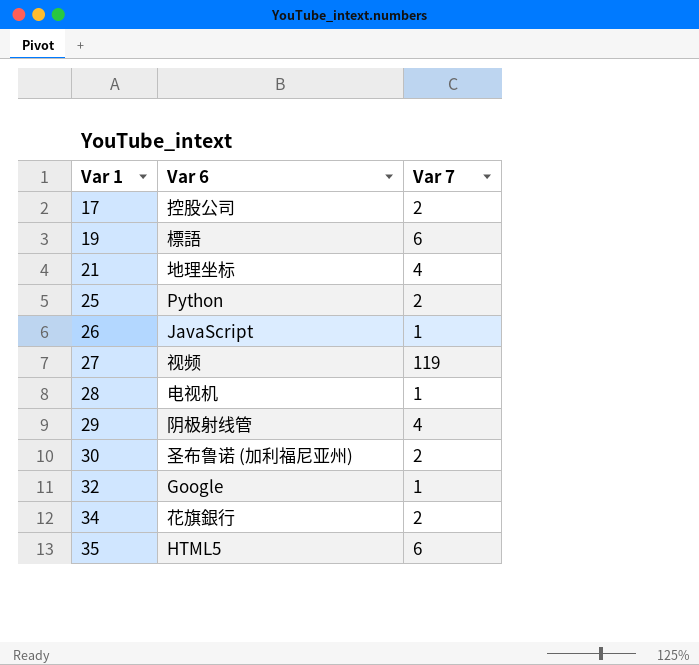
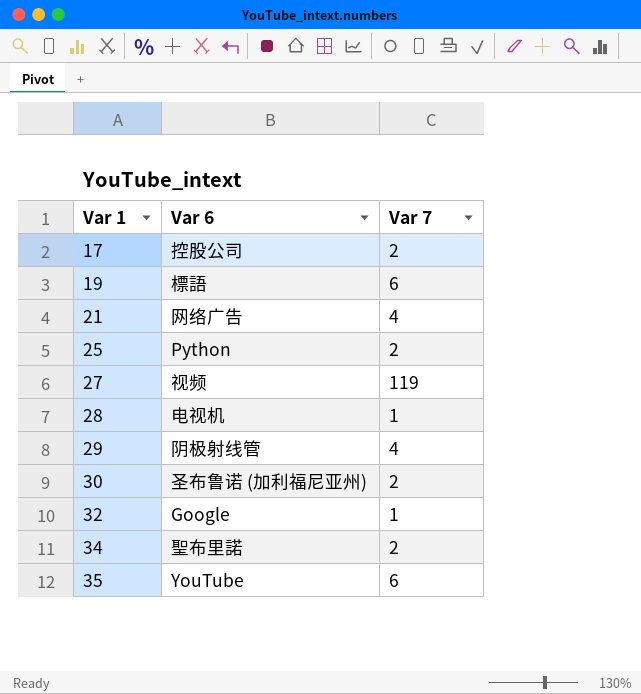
row 26: JavaScript | 1 -> none
21 | Var 6: 地理坐标 -> 网络广告
34 | Var 6: 花旗銀行 -> 聖布里諾
35 | Var 6: HTML5 -> YouTube

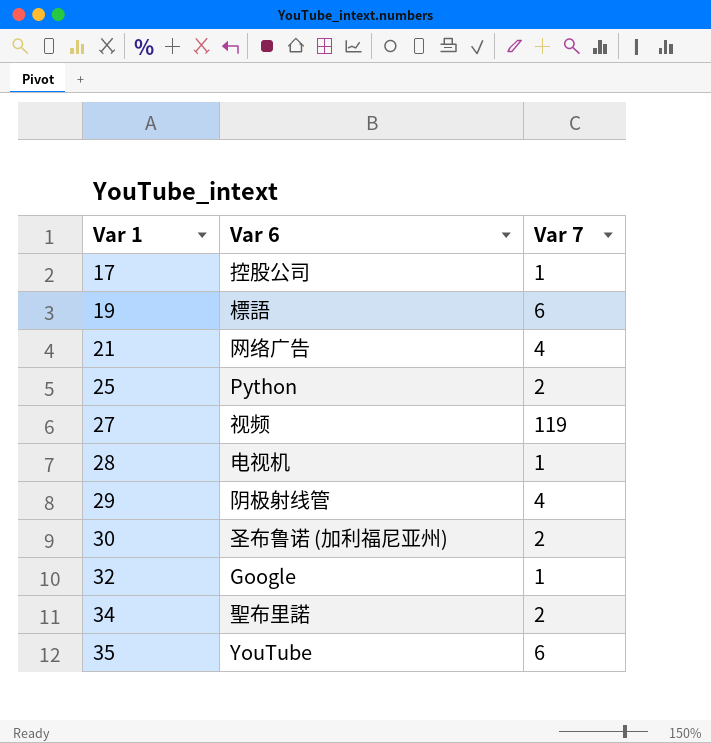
17 | Var 7: 2 -> 1

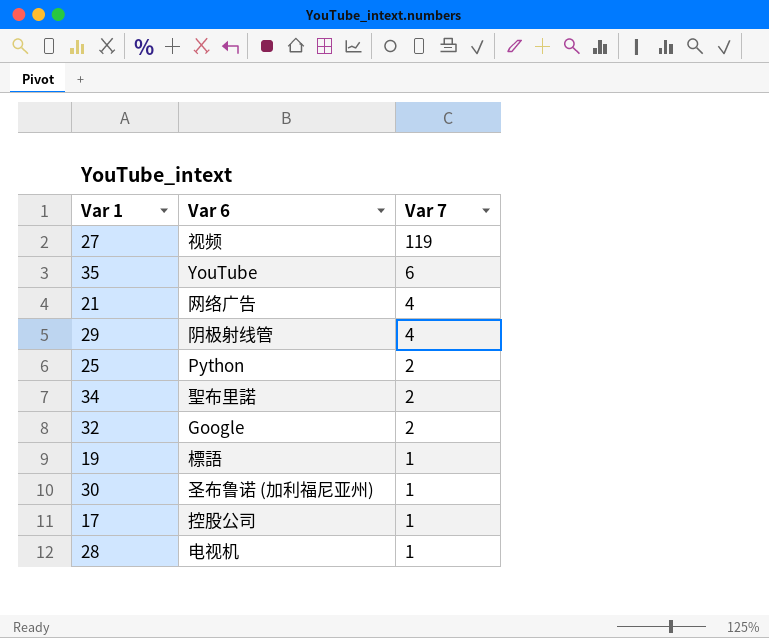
row order: Var 1 ascending -> Var 7 descending
32 | Var 7: 1 -> 2
19 | Var 7: 6 -> 1
30 | Var 7: 2 -> 1

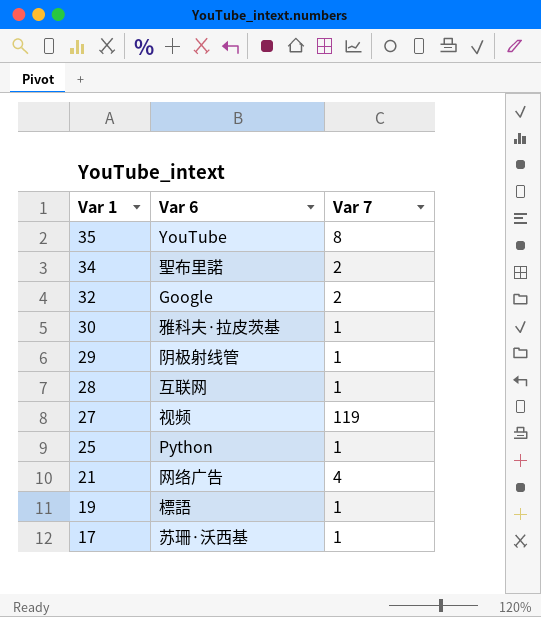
row order: Var 7 descending -> Var 1 descending
35 | Var 7: 6 -> 8
30 | Var 6: 圣布鲁诺 (加利福尼亚州) -> 雅科夫·拉皮茨基
29 | Var 7: 4 -> 1
28 | Var 6: 电视机 -> 互联网
25 | Var 7: 2 -> 1
17 | Var 6: 控股公司 -> 苏珊·沃西基

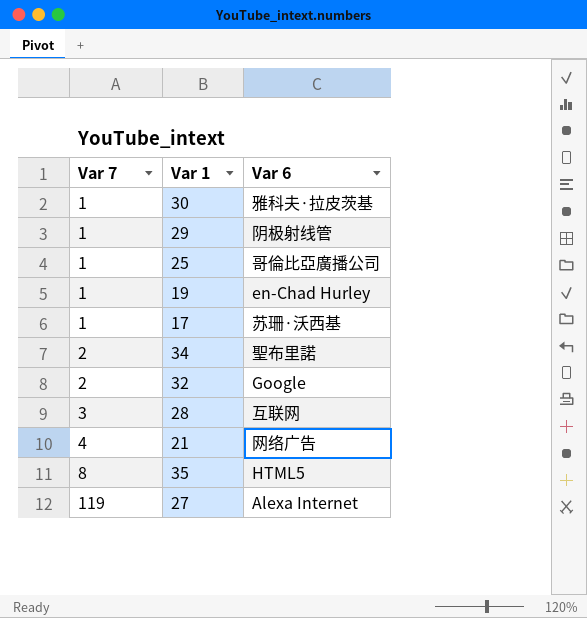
row order: Var 1 descending -> Var 7 ascending
column Var 7 | position: 3 -> 1
25 | Var 6: Python -> 哥倫比亞廣播公司
19 | Var 6: 標語 -> en-Chad Hurley
28 | Var 7: 1 -> 3
35 | Var 6: YouTube -> HTML5
27 | Var 6: 视频 -> Alexa Internet

